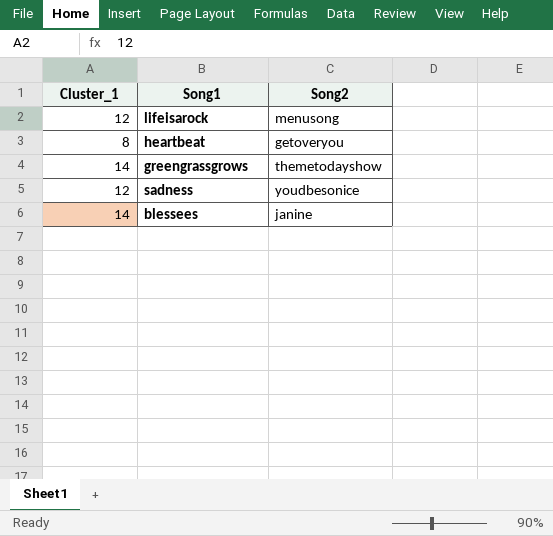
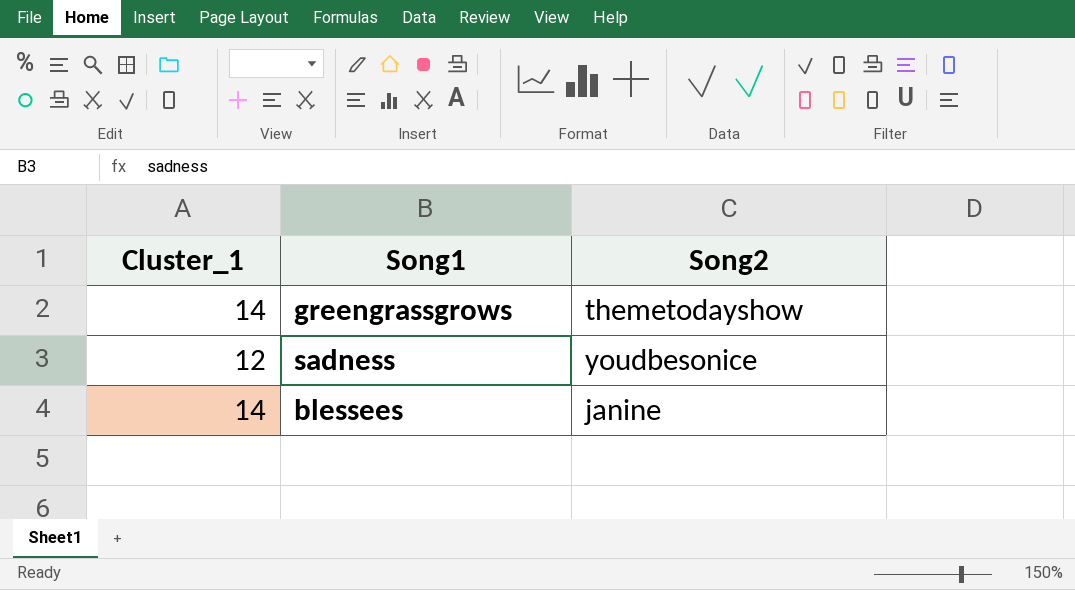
row lifeisarock: 12 | menusong -> none
row heartbeat: 8 | getoveryou -> none

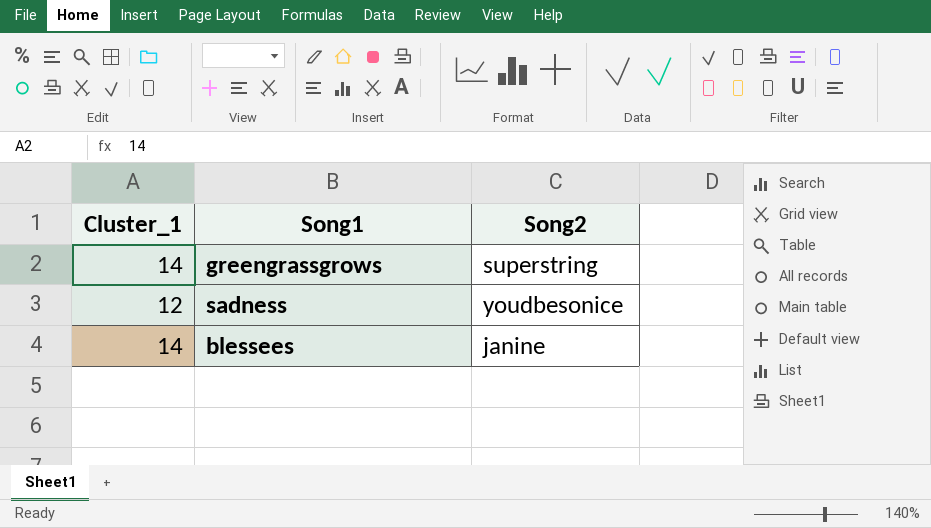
greengrassgrows | Song2: themetodayshow -> superstring

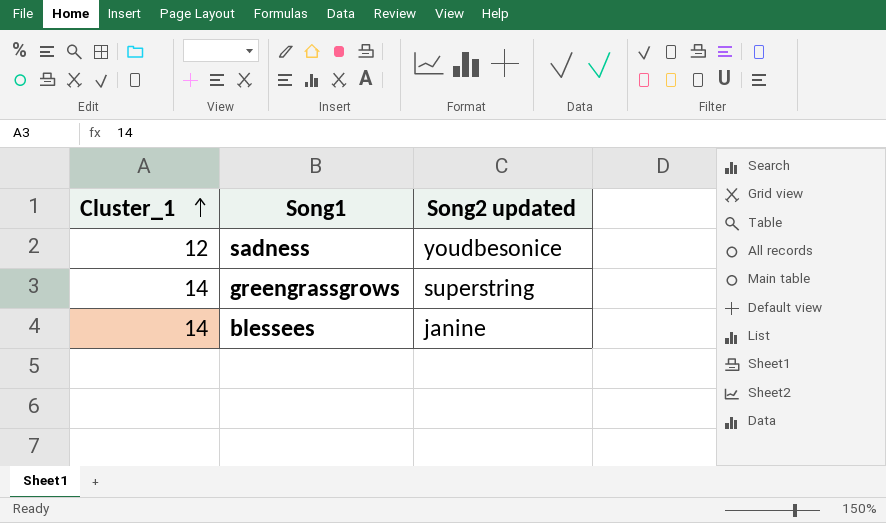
row order: none -> Cluster_1 ascending
column name: Song2 -> Song2 updated

